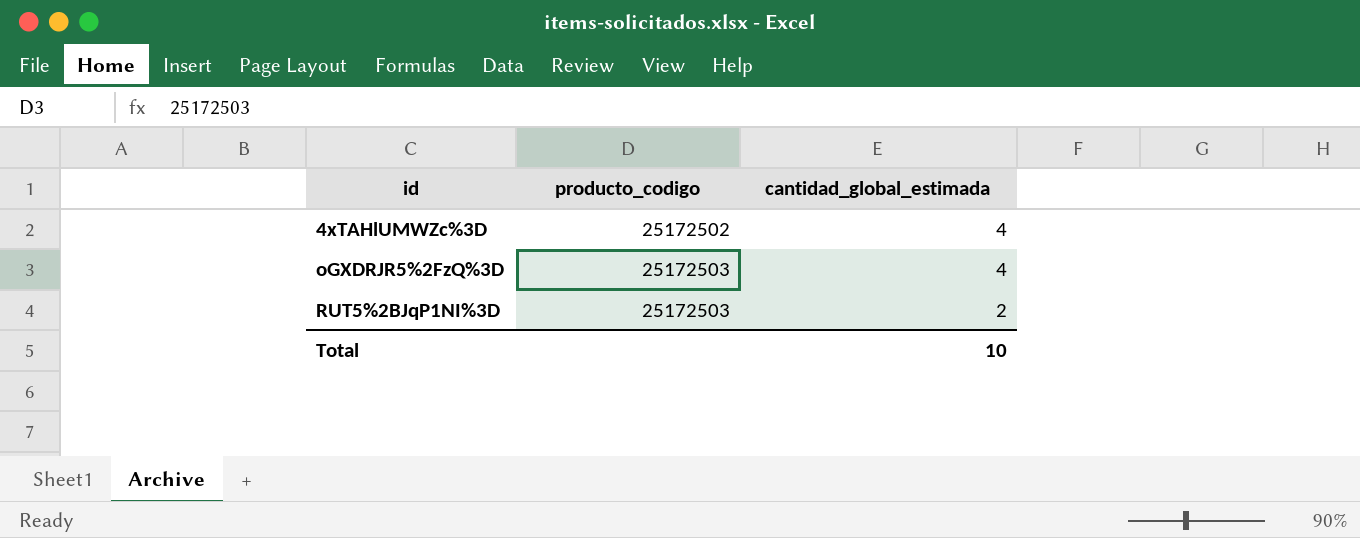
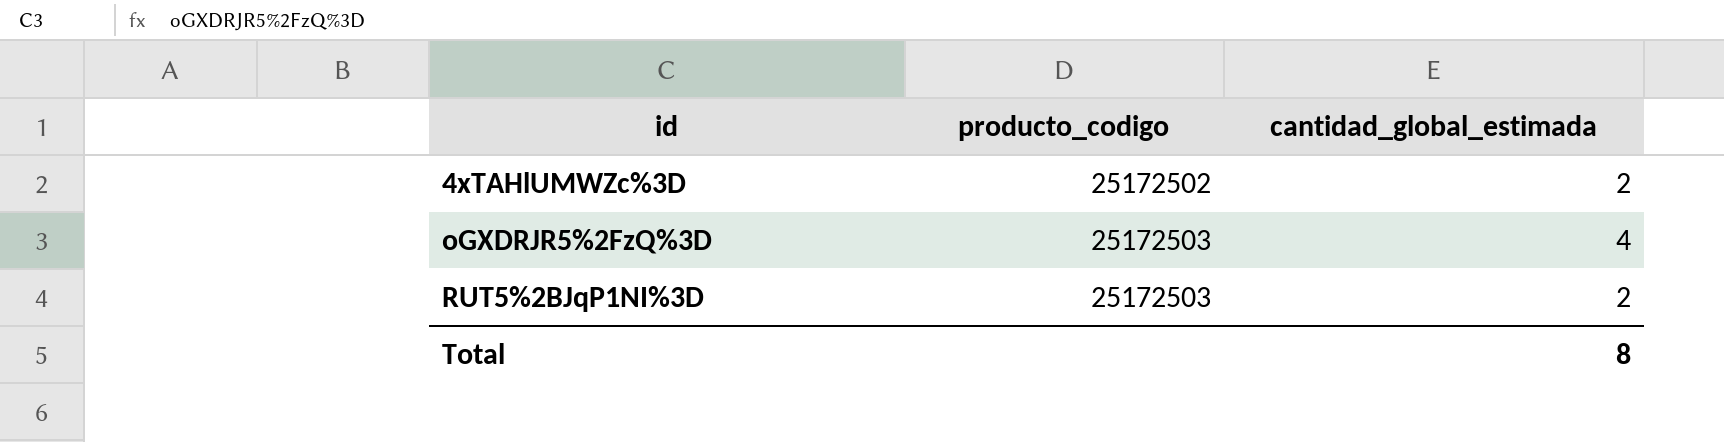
4xTAHlUMWZc%3D | cantidad_global_estimada: 4 -> 2
Total | cantidad_global_estimada: 10 -> 8

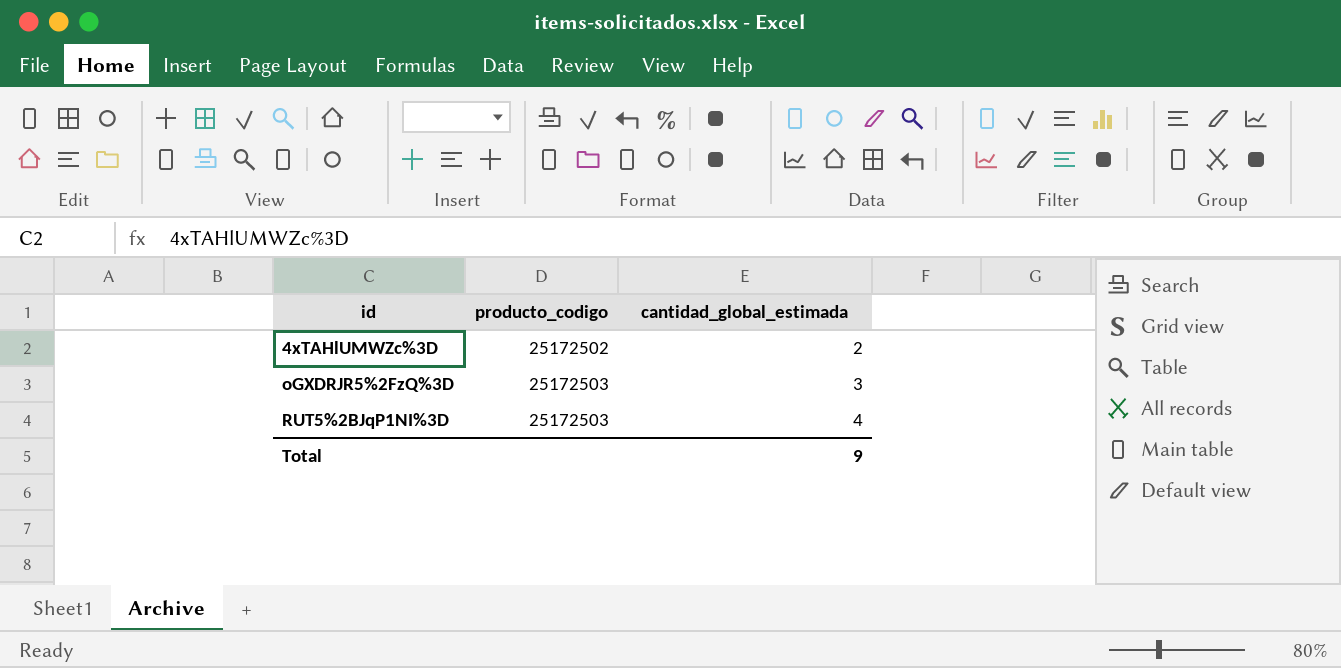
oGXDRJR5%2FzQ%3D | cantidad_global_estimada: 4 -> 3
RUT5%2BJqP1NI%3D | cantidad_global_estimada: 2 -> 4
Total | cantidad_global_estimada: 8 -> 9

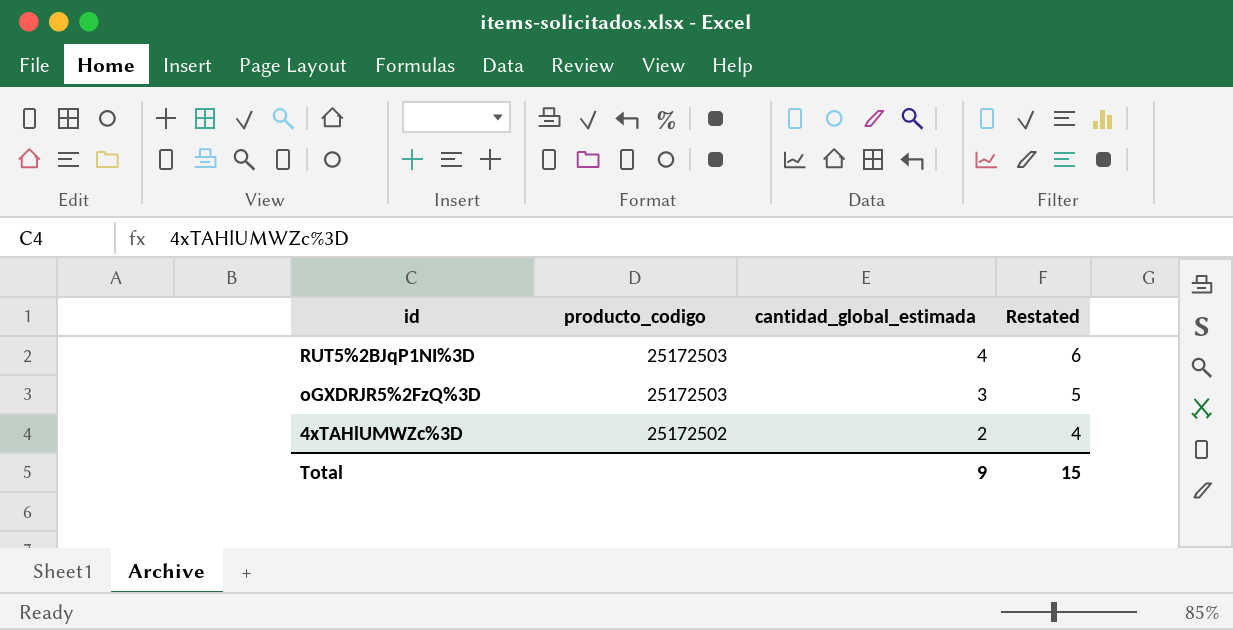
row order: id ascending -> id descending
column Restated | formula: none -> [cantidad_global_estimada] + 2

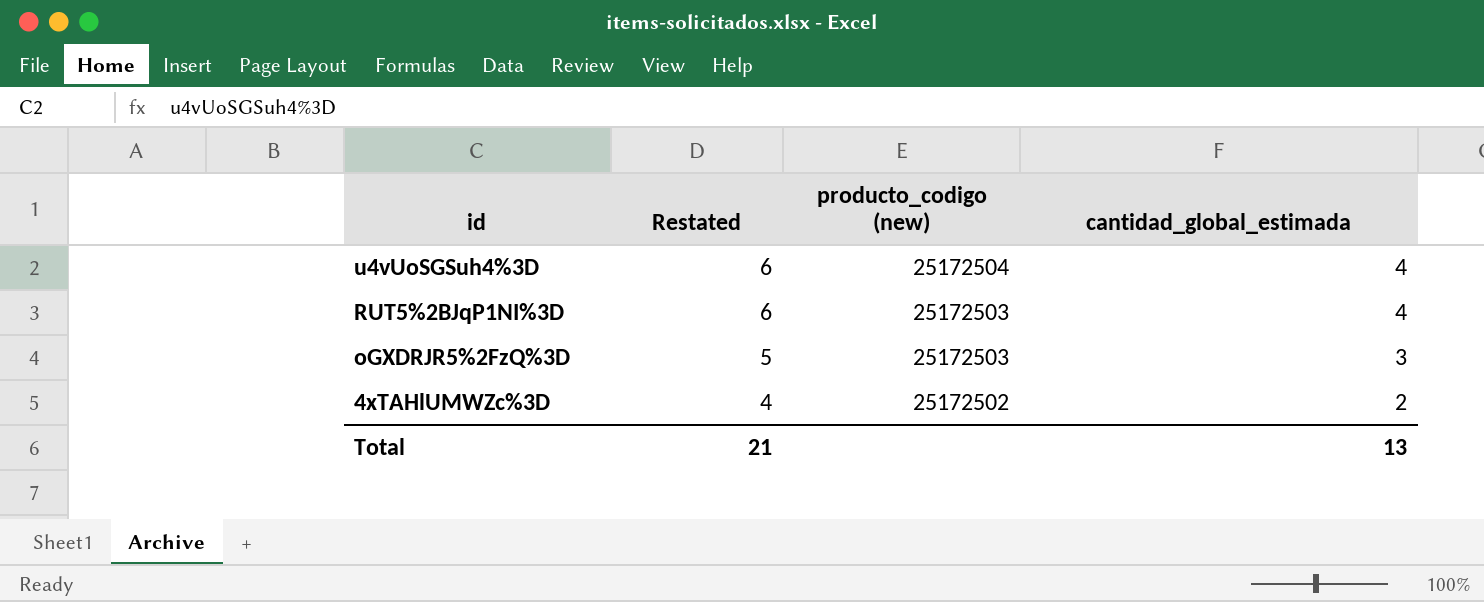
column Restated | position: 4 -> 2
column name: producto_codigo -> producto_codigo (new)
row u4vUoSGSuh4%3D: none -> 6 | 25172504 | 4
Total | Restated: 15 -> 21
Total | cantidad_global_estimada: 9 -> 13

